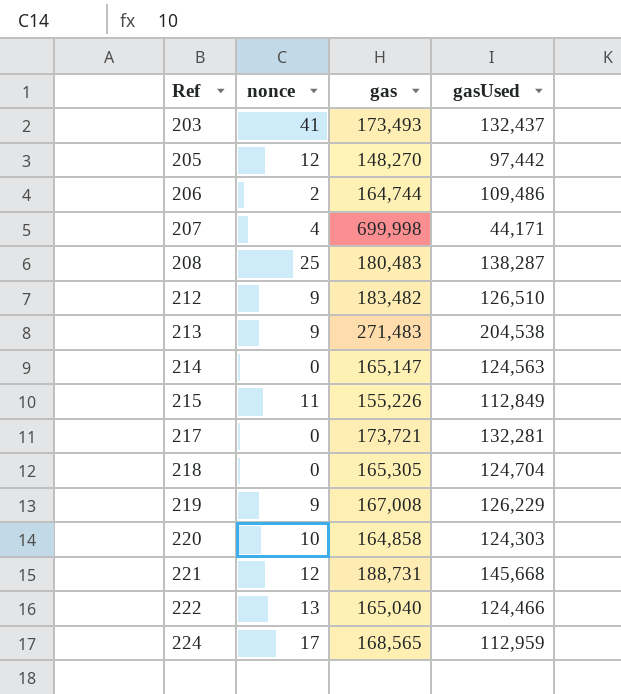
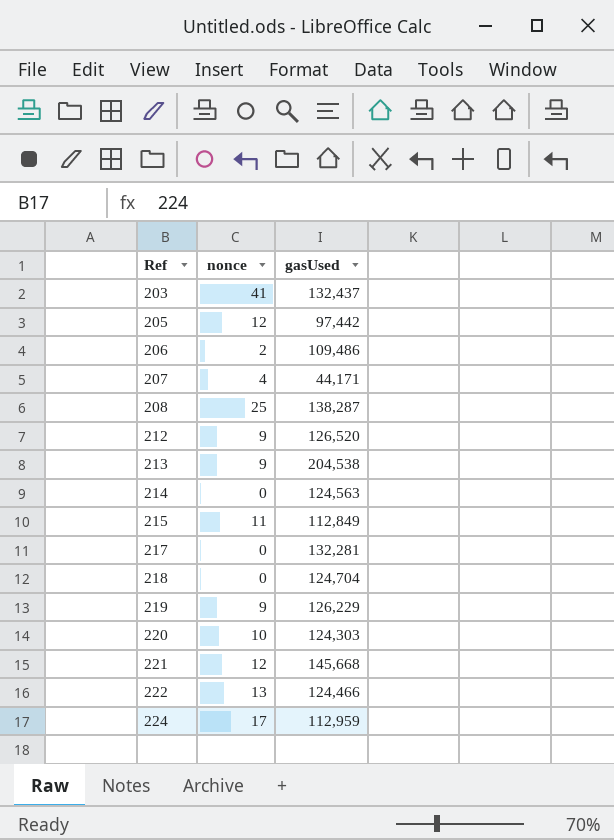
column gas | position: 3 -> none
212 | gasUsed: 126,510 -> 126,520

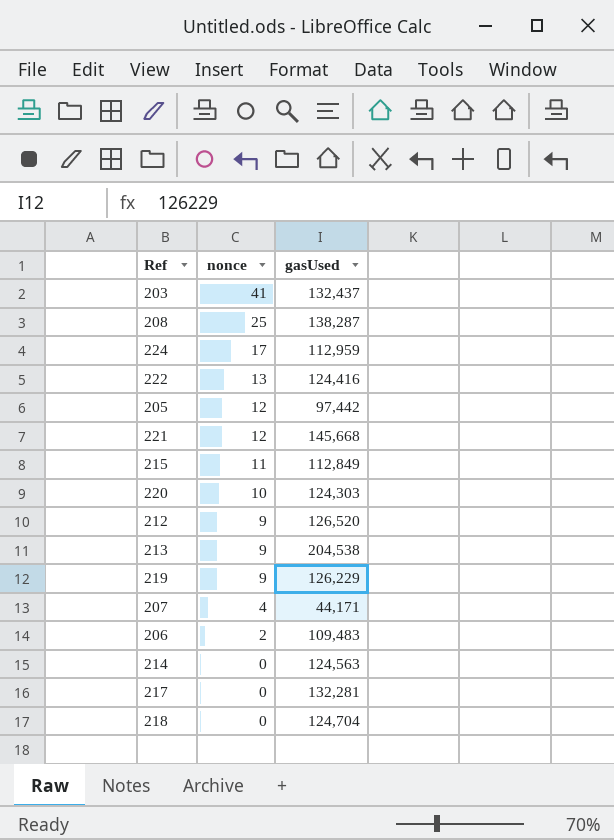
row order: Ref ascending -> nonce descending
222 | gasUsed: 124,466 -> 124,416
206 | gasUsed: 109,486 -> 109,483

